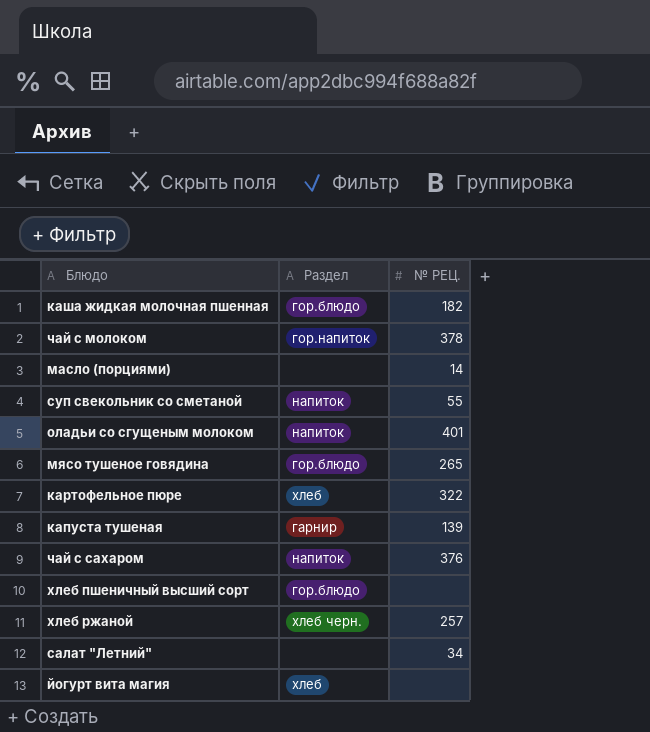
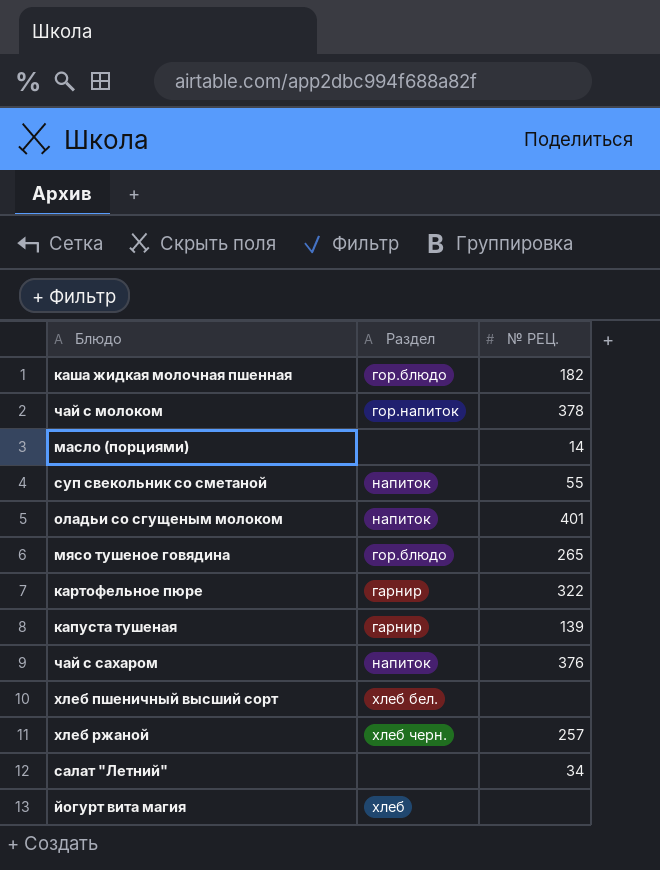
картофельное пюре | Раздел: хлеб -> гарнир
хлеб пшеничный высший сорт | Раздел: гор.блюдо -> хлеб бел.

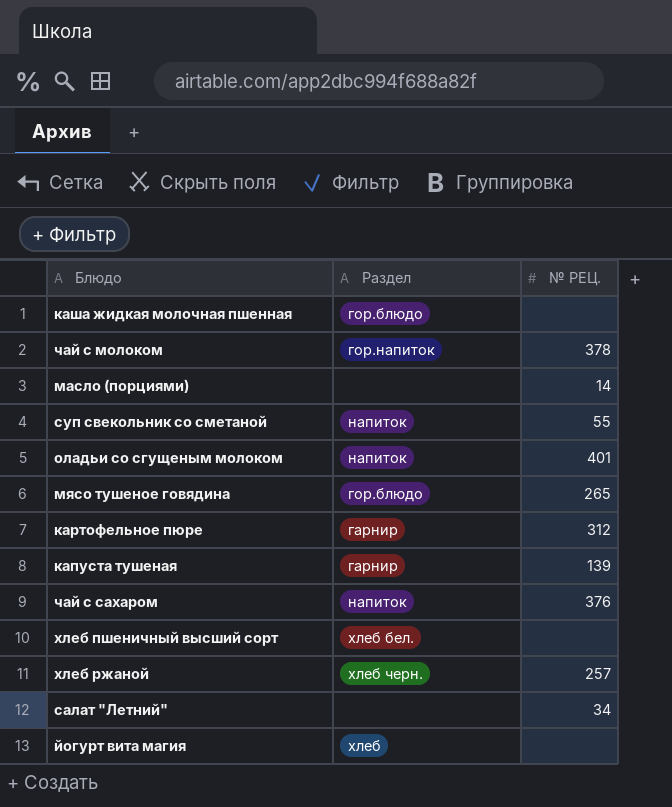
каша жидкая молочная пшенная | № РЕЦ.: 182 -> none
картофельное пюре | № РЕЦ.: 322 -> 312

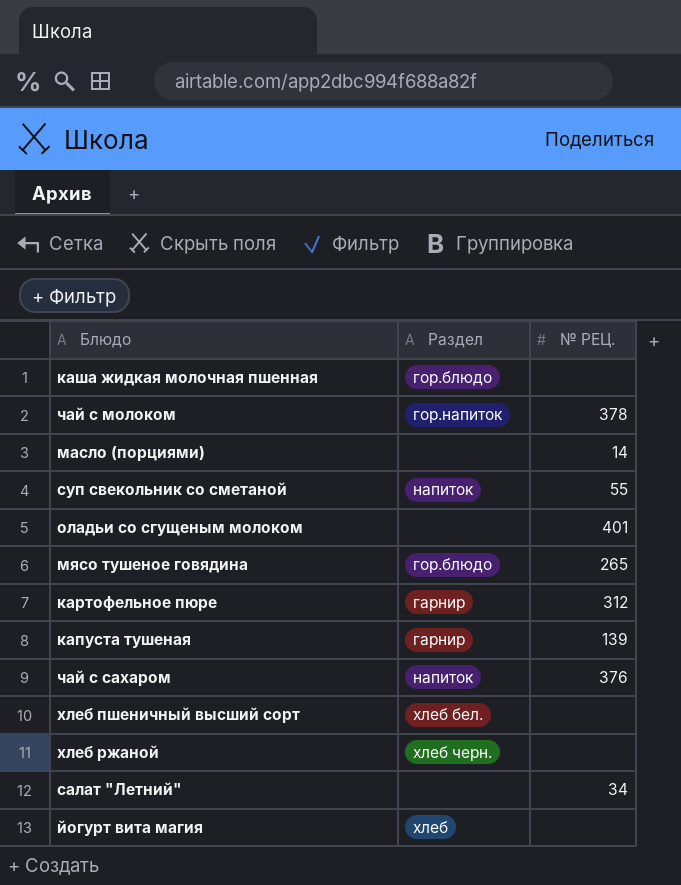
оладьи со сгущеным молоком | Раздел: напиток -> none
хлеб ржаной | № РЕЦ.: 257 -> none

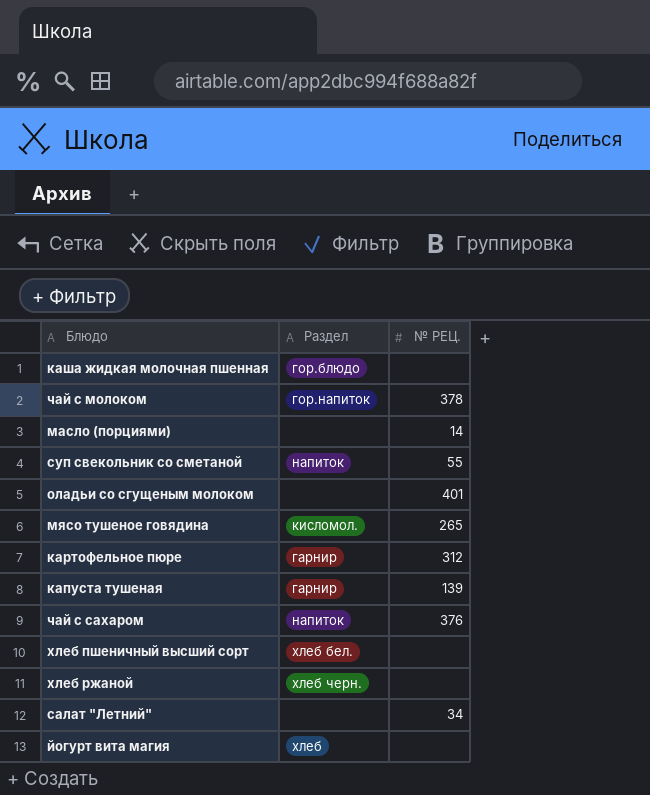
мясо тушеное говядина | Раздел: гор.блюдо -> кисломол.

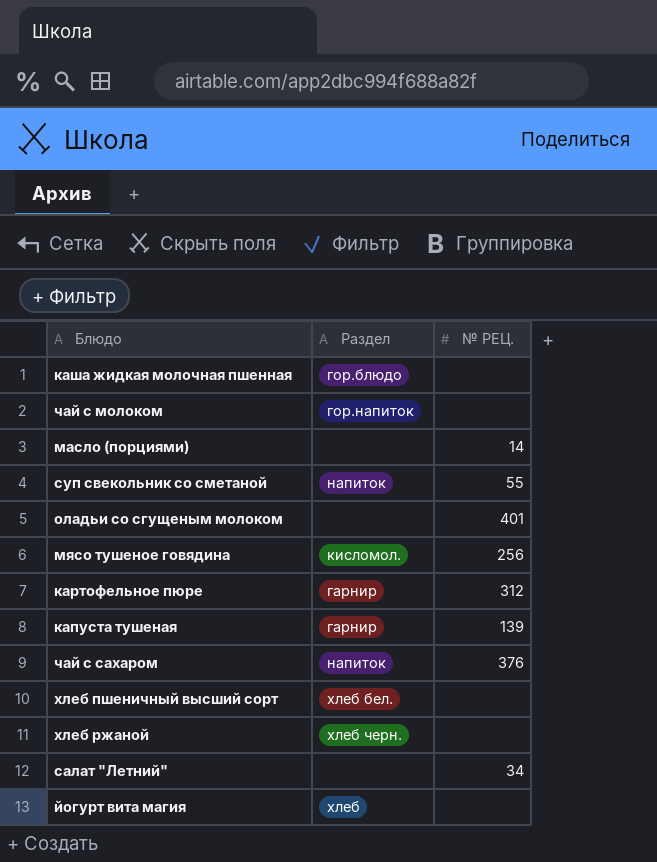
чай с молоком | № РЕЦ.: 378 -> none
мясо тушеное говядина | № РЕЦ.: 265 -> 256

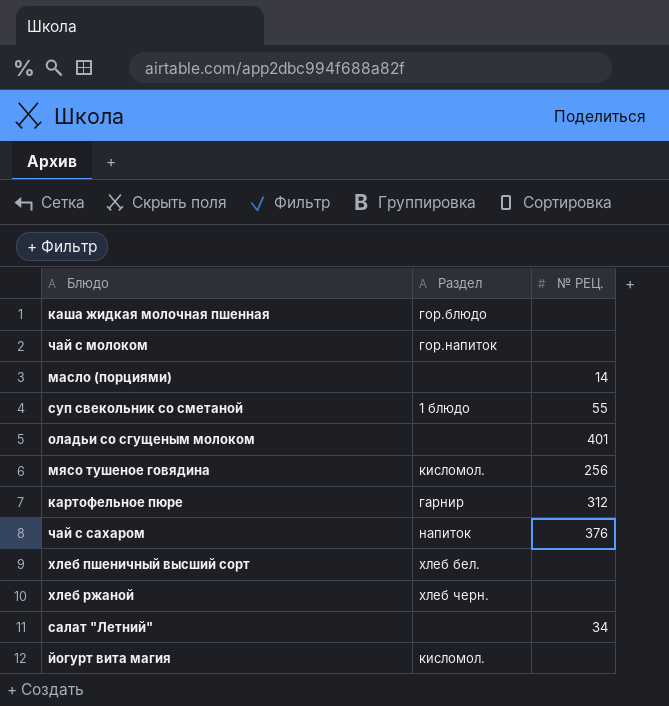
row капуста тушеная: гарнир | 139 -> none
суп свекольник со сметаной | Раздел: напиток -> 1 блюдо
йогурт вита магия | Раздел: хлеб -> кисломол.

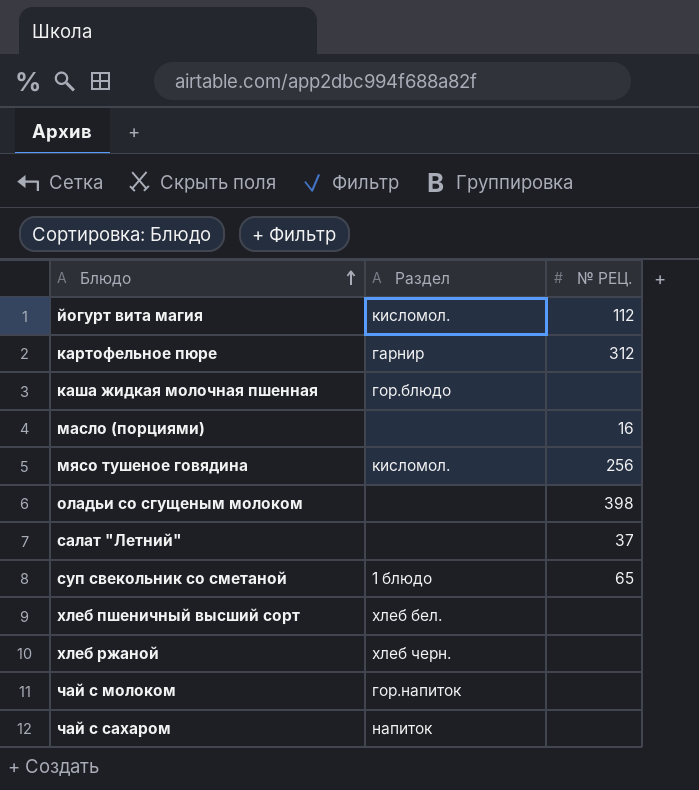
row order: none -> Блюдо ascending
йогурт вита магия | № РЕЦ.: none -> 112
масло (порциями) | № РЕЦ.: 14 -> 16
оладьи со сгущеным молоком | № РЕЦ.: 401 -> 398
салат "Летний" | № РЕЦ.: 34 -> 37
суп свекольник со сметаной | № РЕЦ.: 55 -> 65
чай с сахаром | № РЕЦ.: 376 -> none

